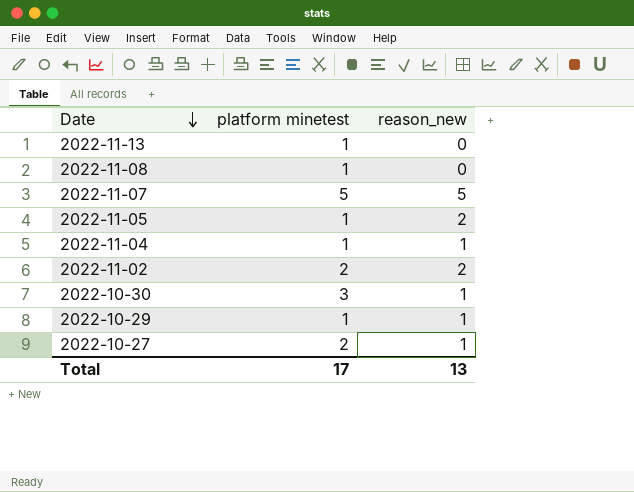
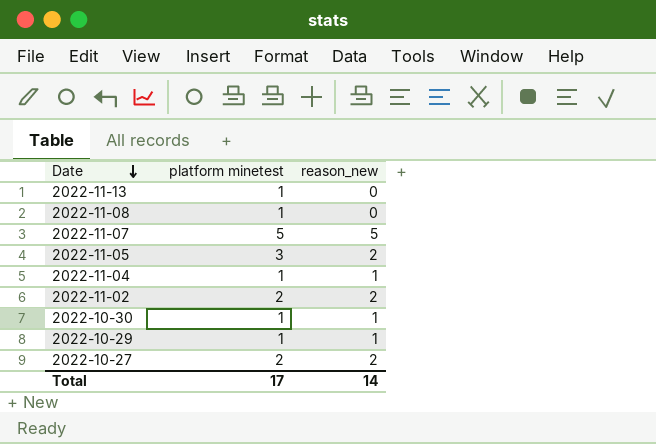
2022-11-05 | platform minetest: 1 -> 3
2022-10-30 | platform minetest: 3 -> 1
2022-10-27 | reason_new: 1 -> 2
Total | reason_new: 13 -> 14

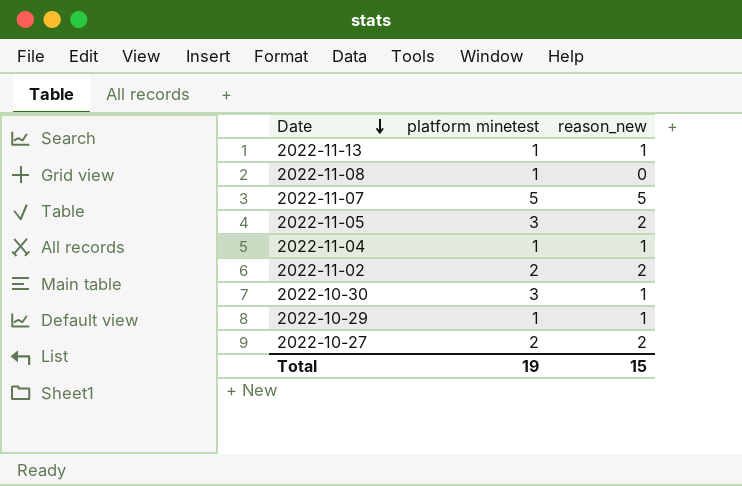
2022-11-13 | reason_new: 0 -> 1
2022-10-30 | platform minetest: 1 -> 3
Total | platform minetest: 17 -> 19
Total | reason_new: 14 -> 15

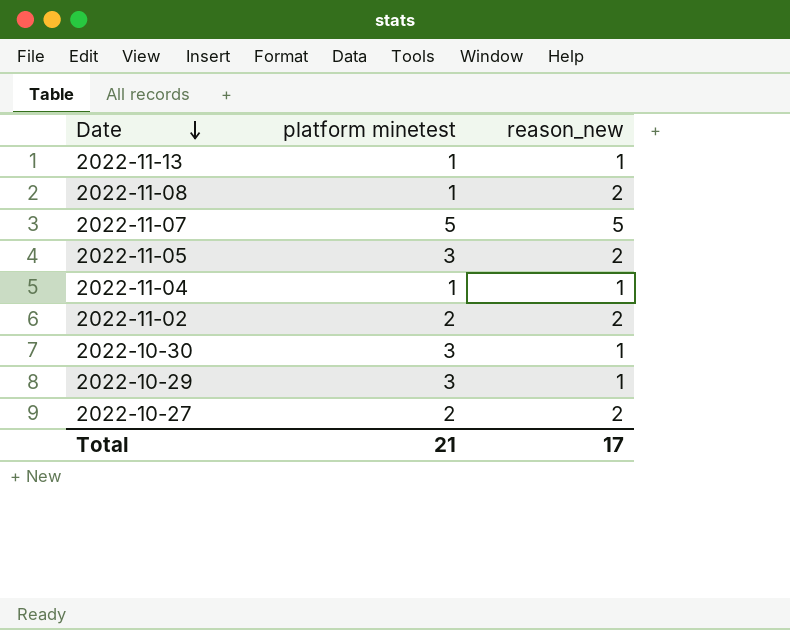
2022-11-08 | reason_new: 0 -> 2
2022-10-29 | platform minetest: 1 -> 3
Total | platform minetest: 19 -> 21
Total | reason_new: 15 -> 17

